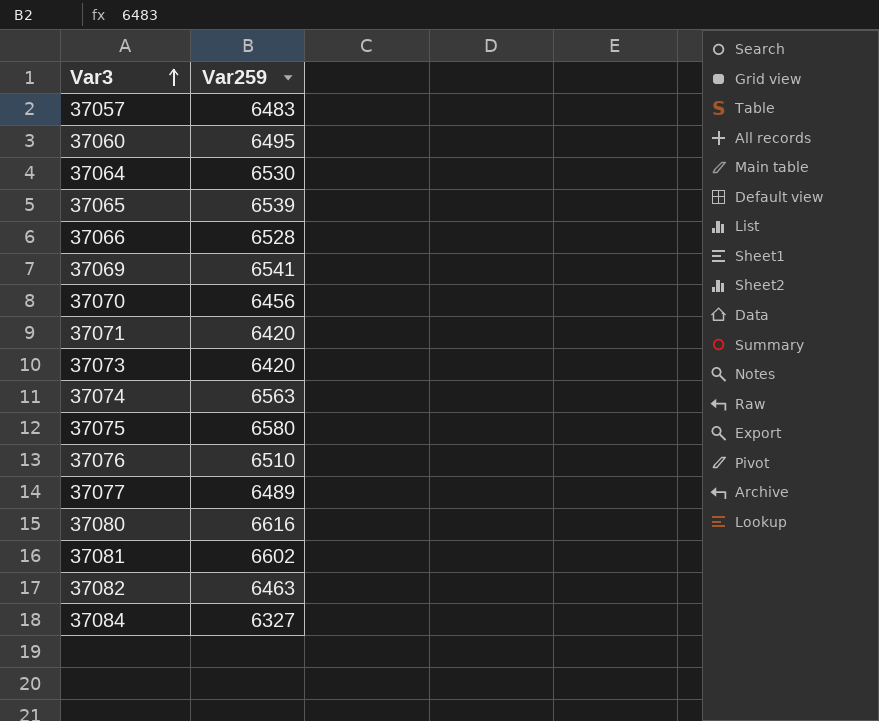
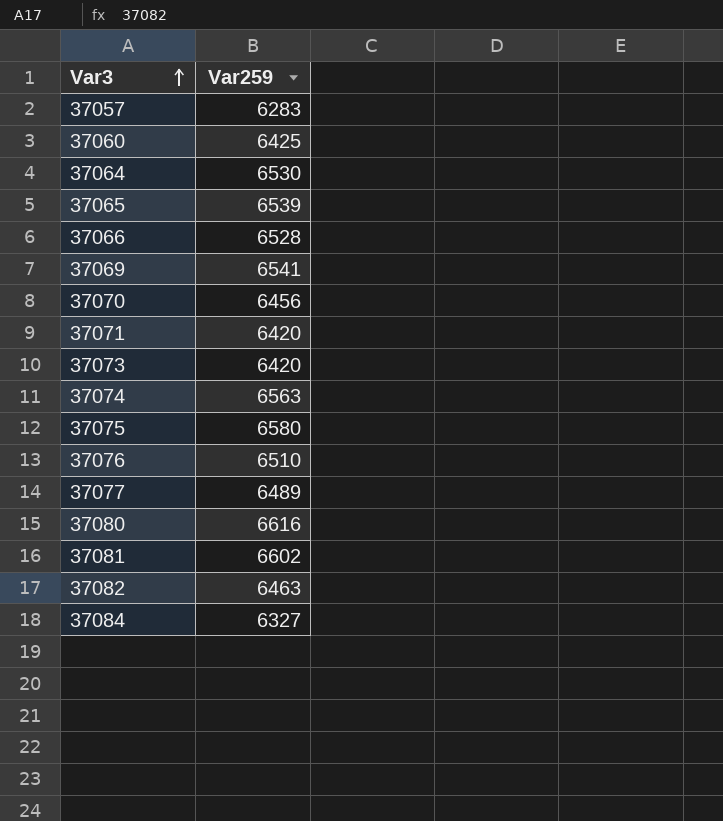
37057 | Var259: 6483 -> 6283
37060 | Var259: 6495 -> 6425

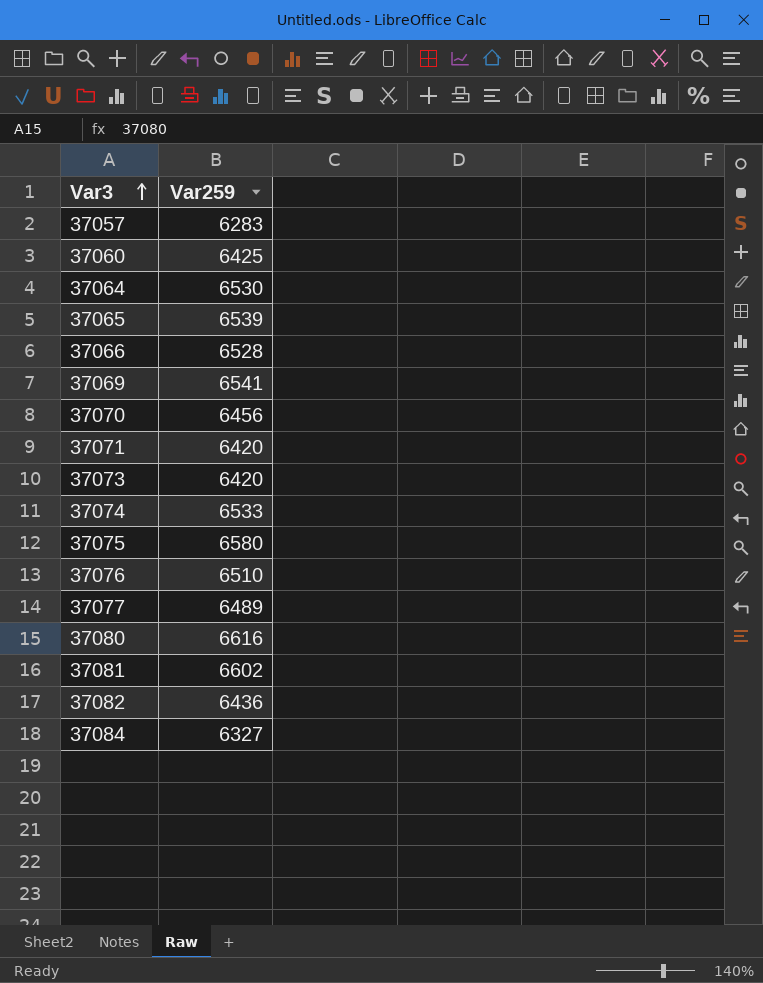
37074 | Var259: 6563 -> 6533
37082 | Var259: 6463 -> 6436

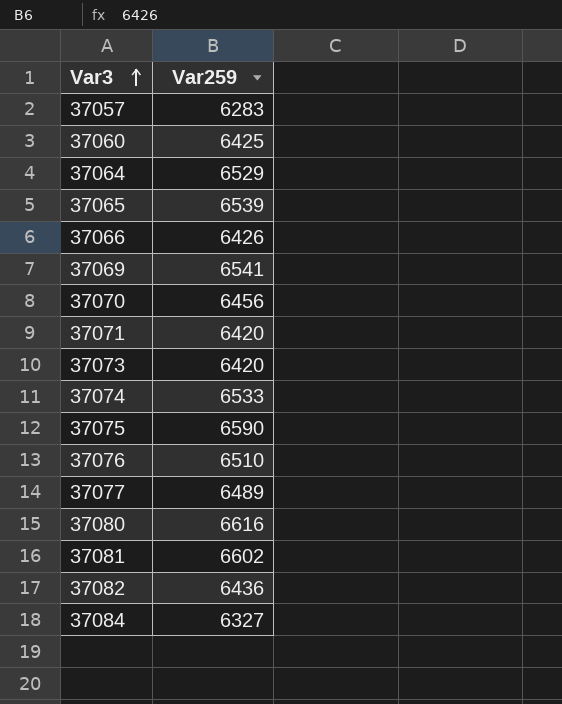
37064 | Var259: 6530 -> 6529
37066 | Var259: 6528 -> 6426
37075 | Var259: 6580 -> 6590

